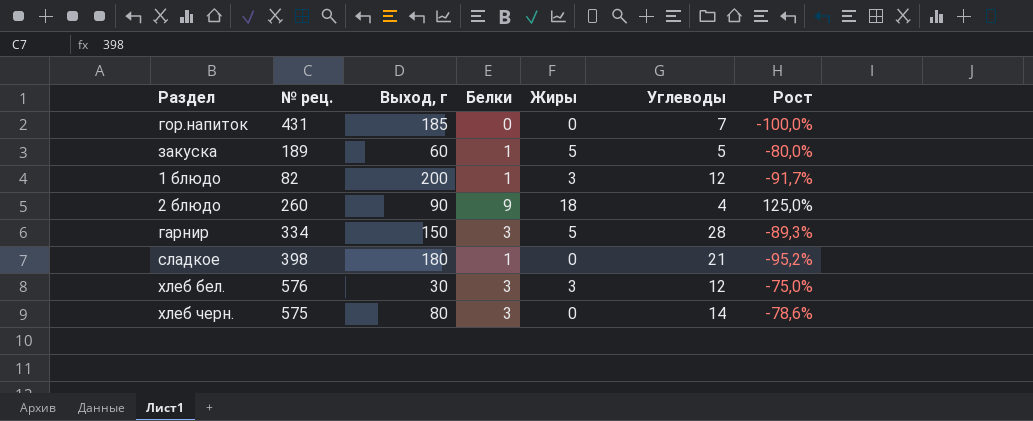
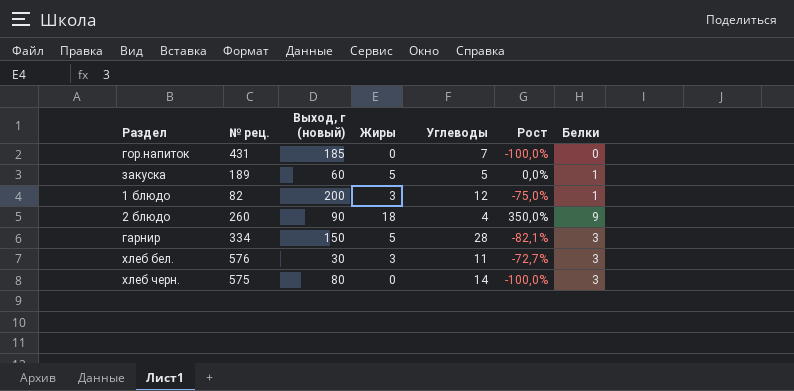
column name: Выход, г -> Выход, г (новый)
column Рост | formula: ([Белки] - [Углеводы]) / [Углеводы] -> ([Жиры] - [Углеводы]) / [Углеводы]
column Белки | position: 4 -> 7
row сладкое: 398 | 180 | 1 | 0 | 21 | -95,2% -> none
хлеб бел. | Углеводы: 12 -> 11

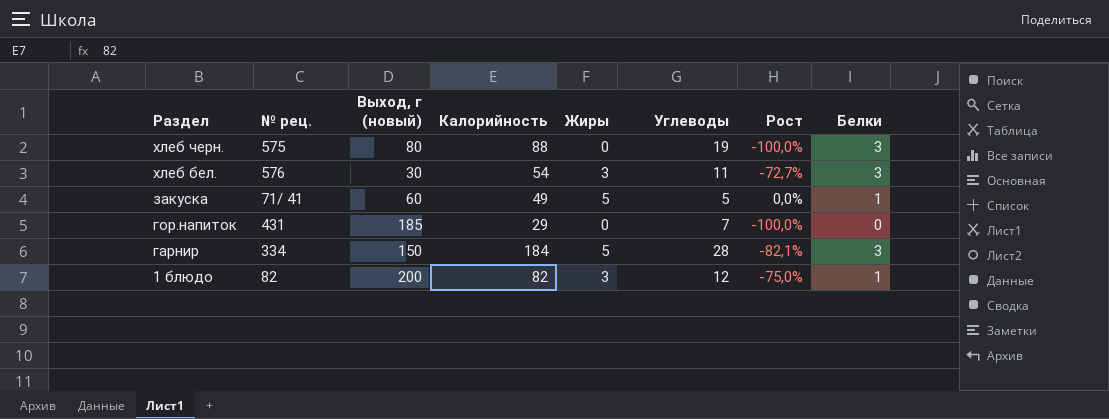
row order: none -> Раздел descending
column Калорийность | position: none -> 4
row 2 блюдо: 260 | 90 | 18 | 4 | 350,0% | 9 -> none
хлеб черн. | Углеводы: 14 -> 19
закуска | № рец.: 189 -> 71/ 41

